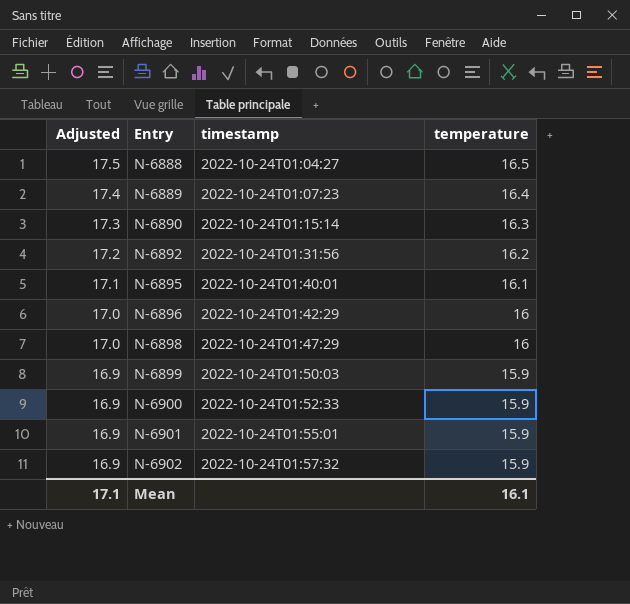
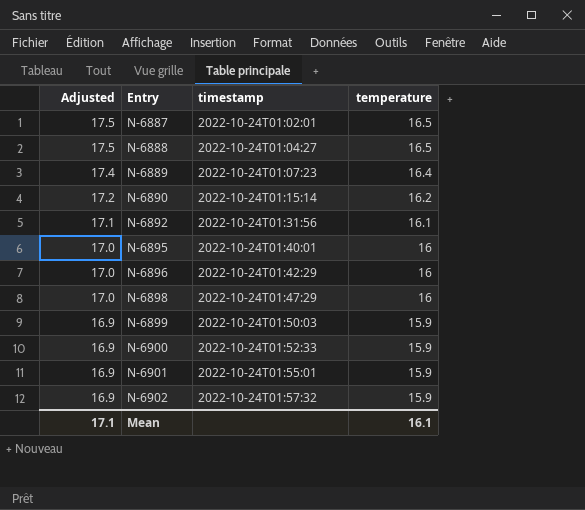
row N-6887: none -> 17.5 | 2022-10-24T01:02:01 | 16.5
N-6890 | Adjusted: 17.3 -> 17.2
N-6890 | temperature: 16.3 -> 16.2
N-6892 | Adjusted: 17.2 -> 17.1
N-6892 | temperature: 16.2 -> 16.1
N-6895 | Adjusted: 17.1 -> 17.0
N-6895 | temperature: 16.1 -> 16

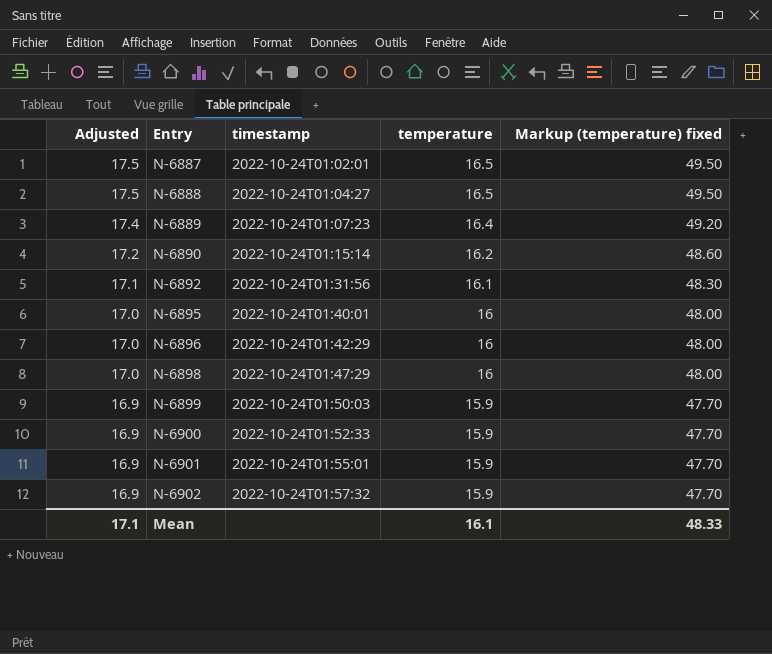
column Markup (temperature) fixed | formula: none -> [temperature] * 3

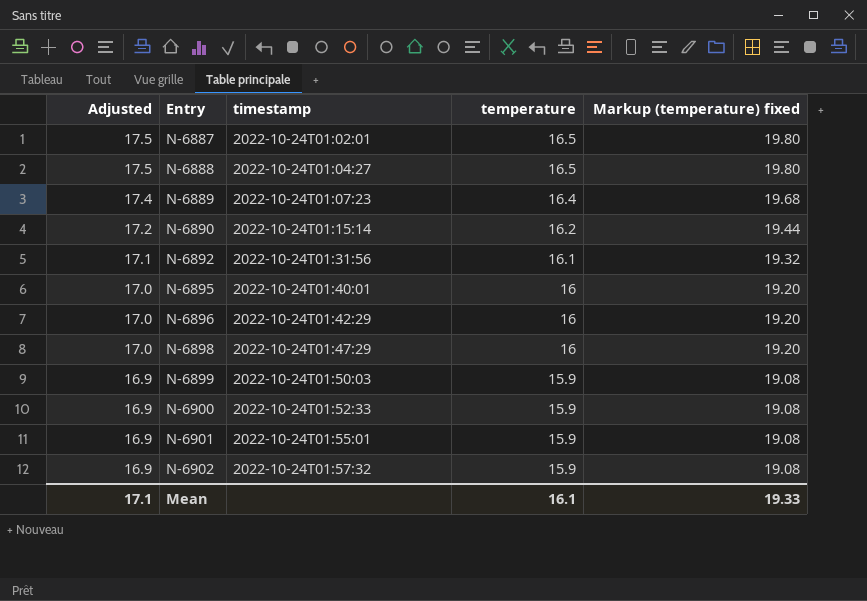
column Markup (temperature) fixed | formula: [temperature] * 3 -> [temperature] * 1.2
Mean | Markup (temperature) fixed: 48.33 -> 19.33

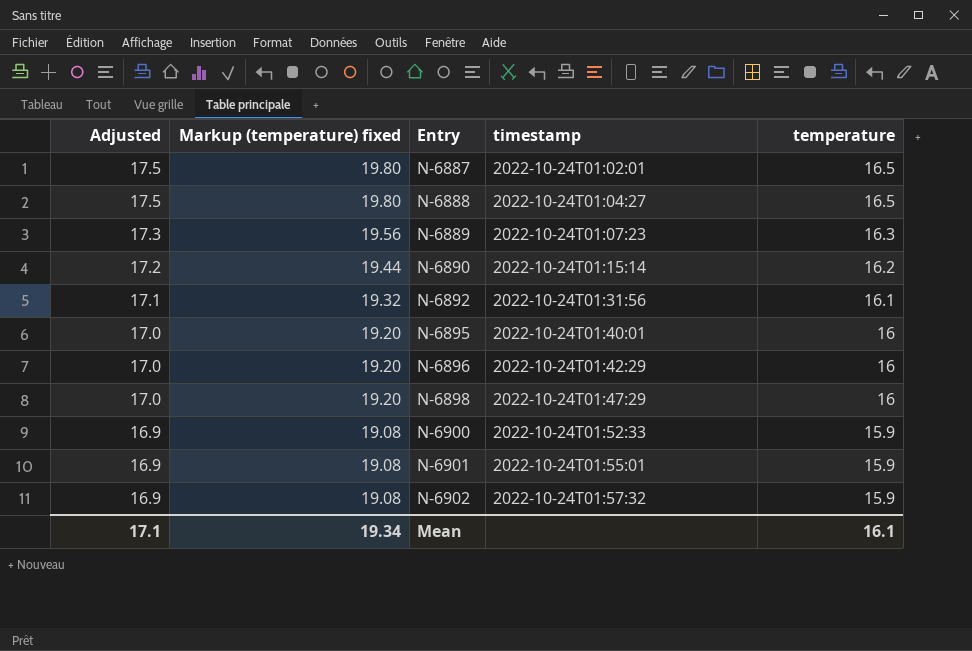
column Markup (temperature) fixed | position: 5 -> 2
row N-6899: 16.9 | 2022-10-24T01:50:03 | 15.9 | 19.08 -> none
N-6889 | Adjusted: 17.4 -> 17.3
N-6889 | Markup (temperature) fixed: 19.68 -> 19.56
N-6889 | temperature: 16.4 -> 16.3
Mean | Markup (temperature) fixed: 19.33 -> 19.34

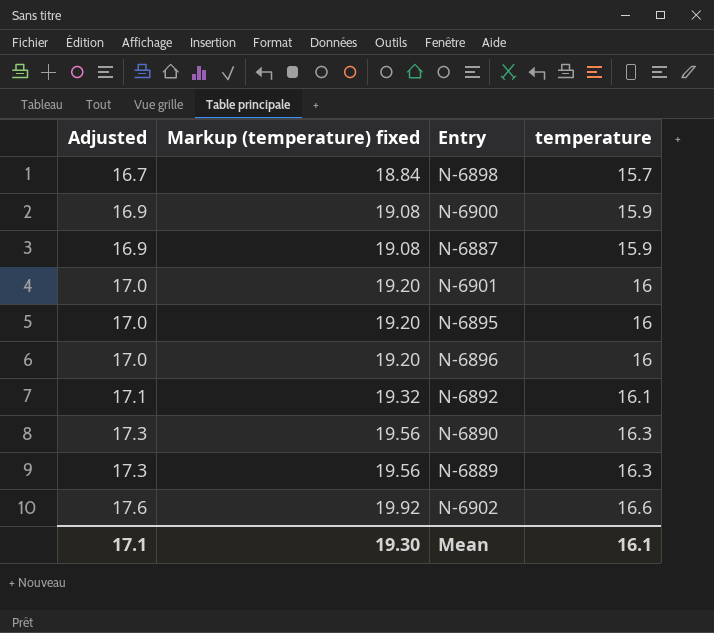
row order: Adjusted descending -> Adjusted ascending
column timestamp | position: 4 -> none
row N-6888: 17.5 | 19.80 | 2022-10-24T01:04:27 | 16.5 -> none
N-6898 | Adjusted: 17.0 -> 16.7
N-6898 | Markup (temperature) fixed: 19.20 -> 18.84
N-6898 | temperature: 16 -> 15.7
N-6887 | Adjusted: 17.5 -> 16.9
N-6887 | Markup (temperature) fixed: 19.80 -> 19.08
N-6887 | temperature: 16.5 -> 15.9
N-6901 | Adjusted: 16.9 -> 17.0
N-6901 | Markup (temperature) fixed: 19.08 -> 19.20
N-6901 | temperature: 15.9 -> 16
N-6890 | Adjusted: 17.2 -> 17.3
N-6890 | Markup (temperature) fixed: 19.44 -> 19.56
N-6890 | temperature: 16.2 -> 16.3
N-6902 | Adjusted: 16.9 -> 17.6
N-6902 | Markup (temperature) fixed: 19.08 -> 19.92
N-6902 | temperature: 15.9 -> 16.6
Mean | Markup (temperature) fixed: 19.34 -> 19.30

